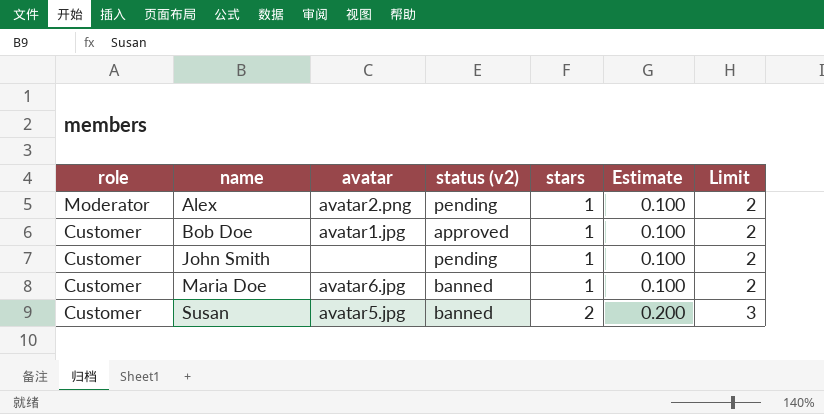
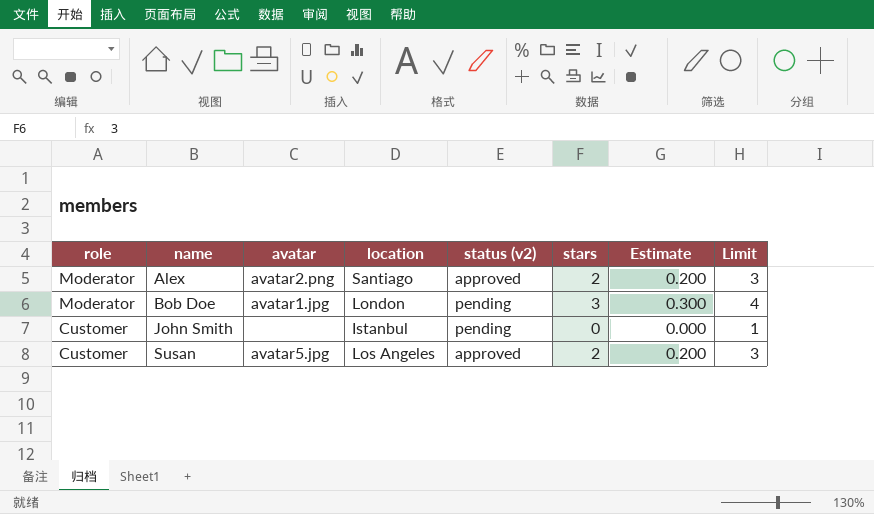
column location | position: none -> 4
row Maria Doe: Customer | avatar6.jpg | banned | 1 | 0.100 | 2 -> none
Alex | status (v2): pending -> approved
Alex | stars: 1 -> 2
Alex | Estimate: 0.100 -> 0.200
Alex | Limit: 2 -> 3
Bob Doe | role: Customer -> Moderator
Bob Doe | status (v2): approved -> pending
Bob Doe | stars: 1 -> 3
Bob Doe | Estimate: 0.100 -> 0.300
Bob Doe | Limit: 2 -> 4
John Smith | stars: 1 -> 0
John Smith | Estimate: 0.100 -> 0.000
John Smith | Limit: 2 -> 1
Susan | status (v2): banned -> approved

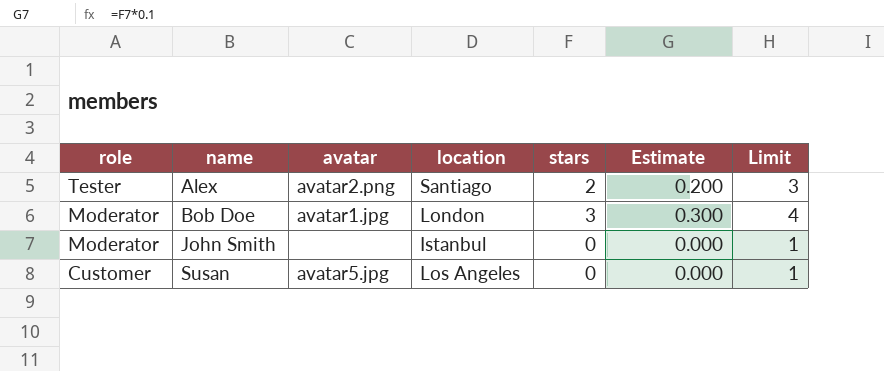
column status (v2) | position: 5 -> none
Alex | role: Moderator -> Tester
John Smith | role: Customer -> Moderator
Susan | stars: 2 -> 0
Susan | Estimate: 0.200 -> 0.000
Susan | Limit: 3 -> 1

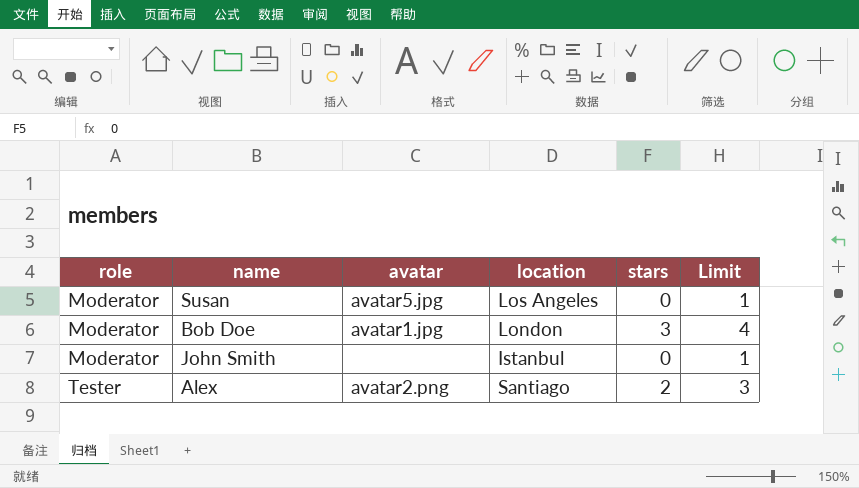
row order: role descending -> role ascending
column Estimate | formula: [stars] * 0.1 -> none
Susan | role: Customer -> Moderator

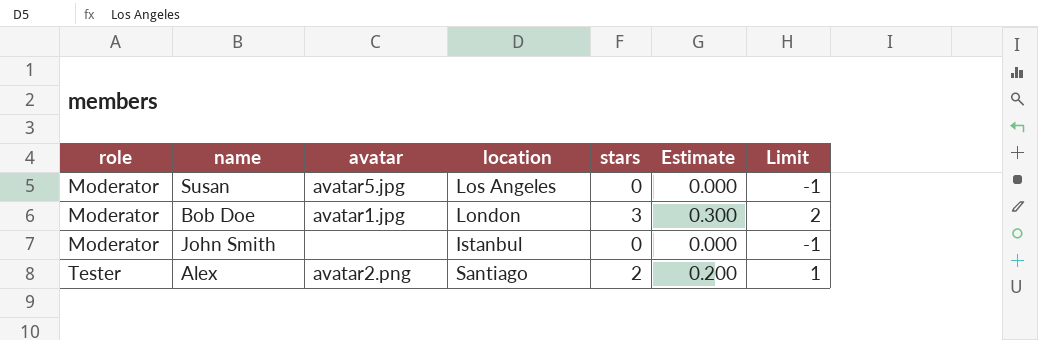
column Estimate | formula: none -> [stars] * 0.1
column Limit | formula: [stars] + 1 -> [stars] - 1

